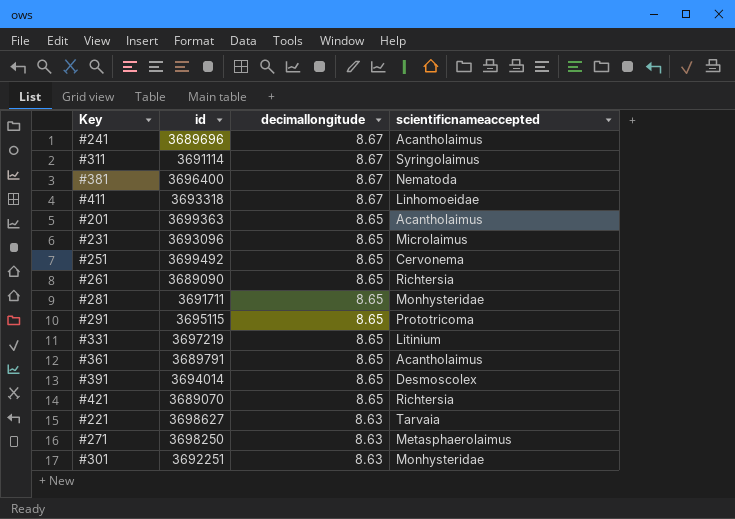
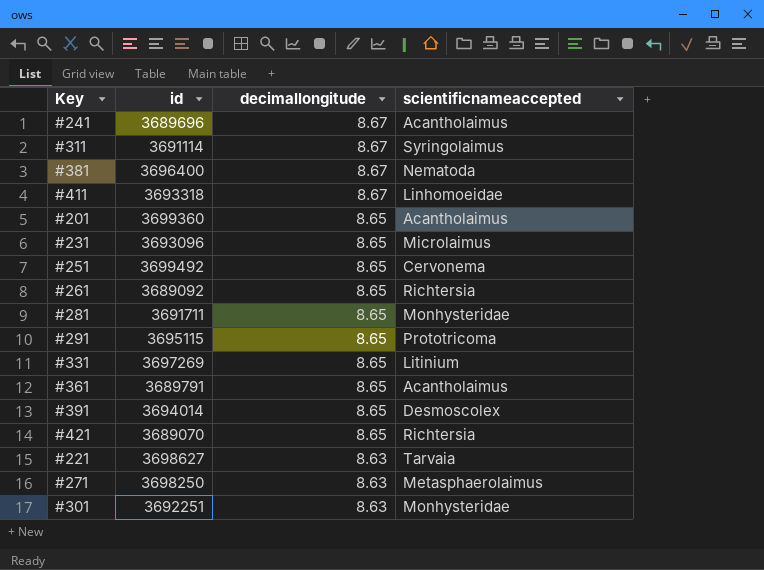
#201 | id: 3699363 -> 3699360
#261 | id: 3689090 -> 3689092
#331 | id: 3697219 -> 3697269

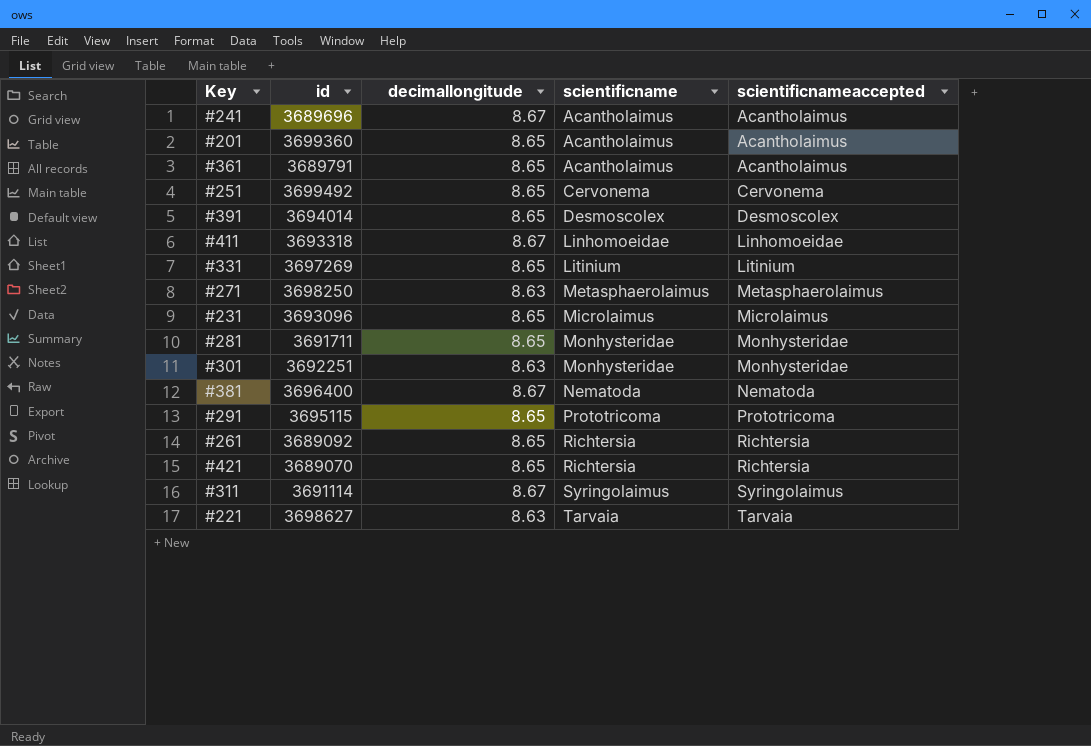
row order: decimallongitude descending -> scientificname ascending
column scientificname | position: none -> 4

